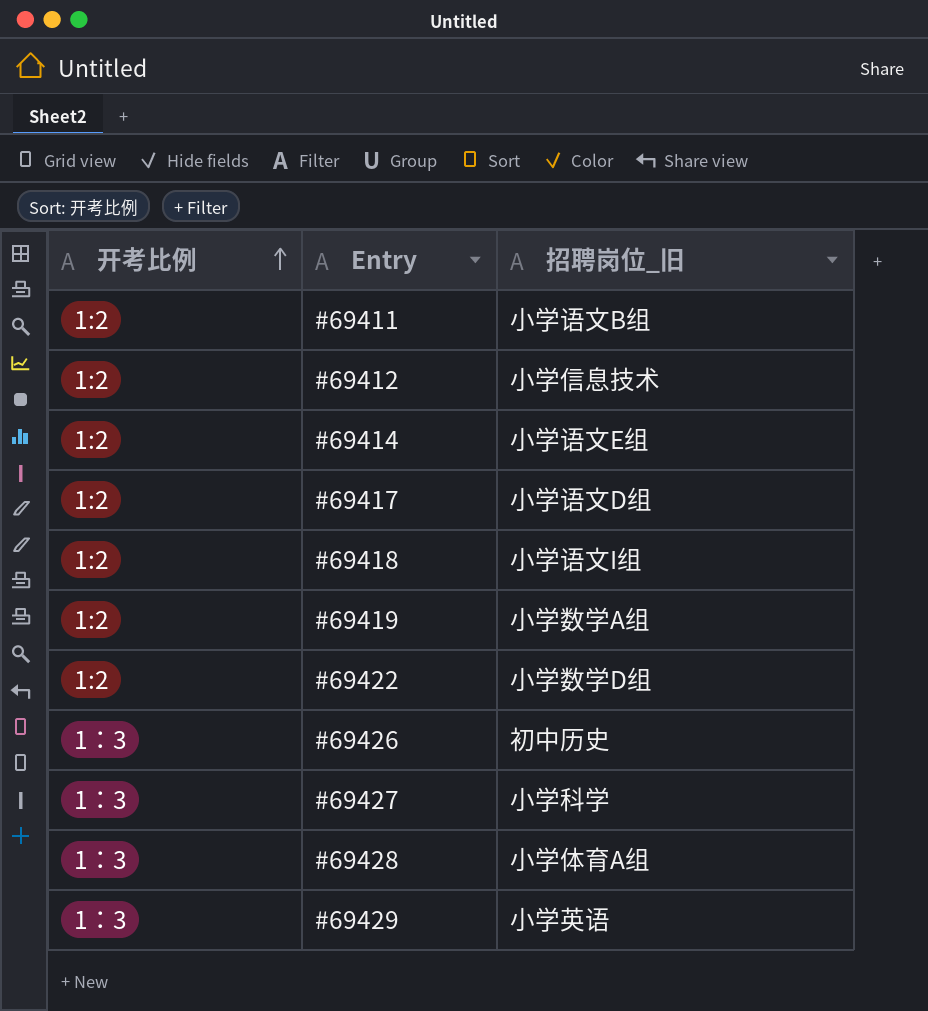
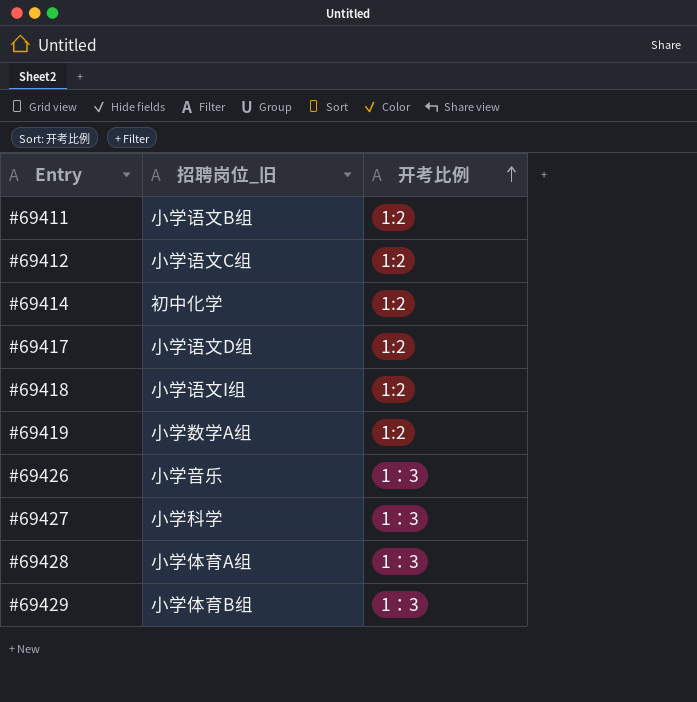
column 开考比例 | position: 1 -> 3
row #69422: 1:2 | 小学数学D组 -> none
#69412 | 招聘岗位_旧: 小学信息技术 -> 小学语文C组
#69414 | 招聘岗位_旧: 小学语文E组 -> 初中化学
#69426 | 招聘岗位_旧: 初中历史 -> 小学音乐
#69429 | 招聘岗位_旧: 小学英语 -> 小学体育B组

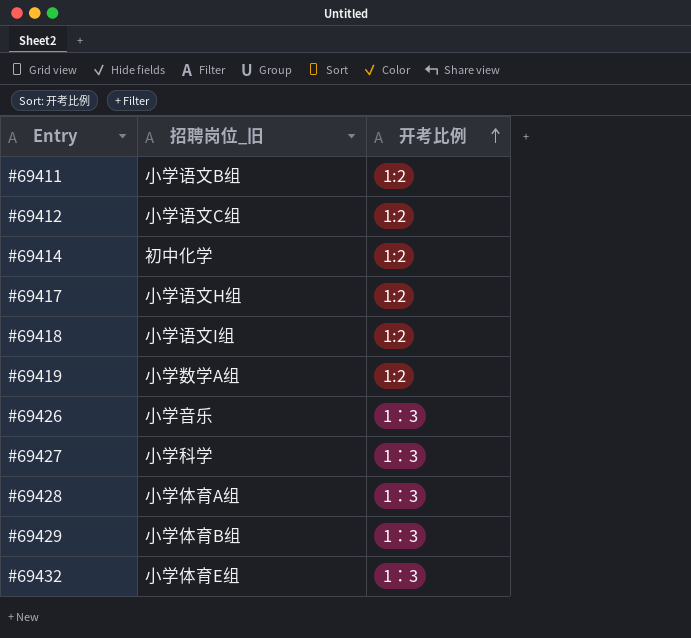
#69417 | 招聘岗位_旧: 小学语文D组 -> 小学语文H组
row #69432: none -> 小学体育E组 | 1：3

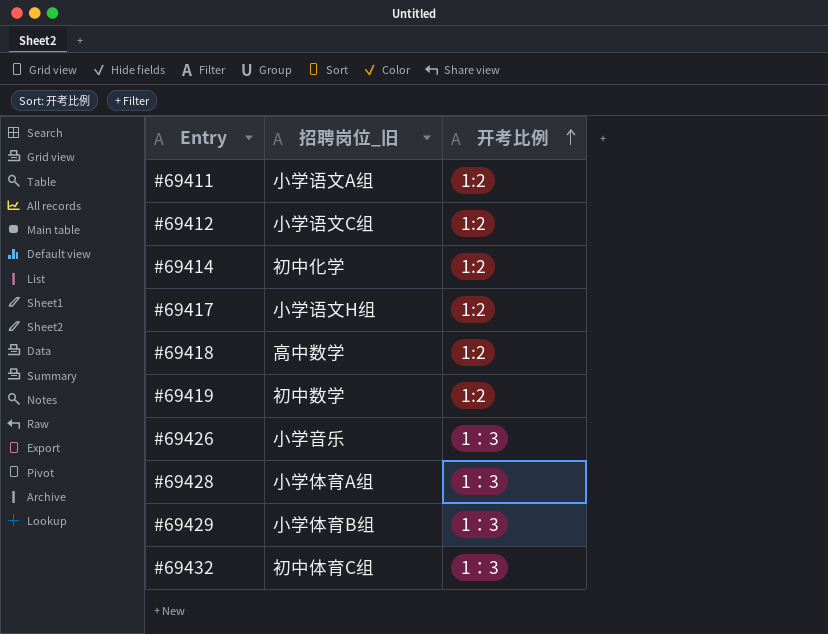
row #69427: 小学科学 | 1：3 -> none
#69411 | 招聘岗位_旧: 小学语文B组 -> 小学语文A组
#69418 | 招聘岗位_旧: 小学语文I组 -> 高中数学
#69419 | 招聘岗位_旧: 小学数学A组 -> 初中数学
#69432 | 招聘岗位_旧: 小学体育E组 -> 初中体育C组

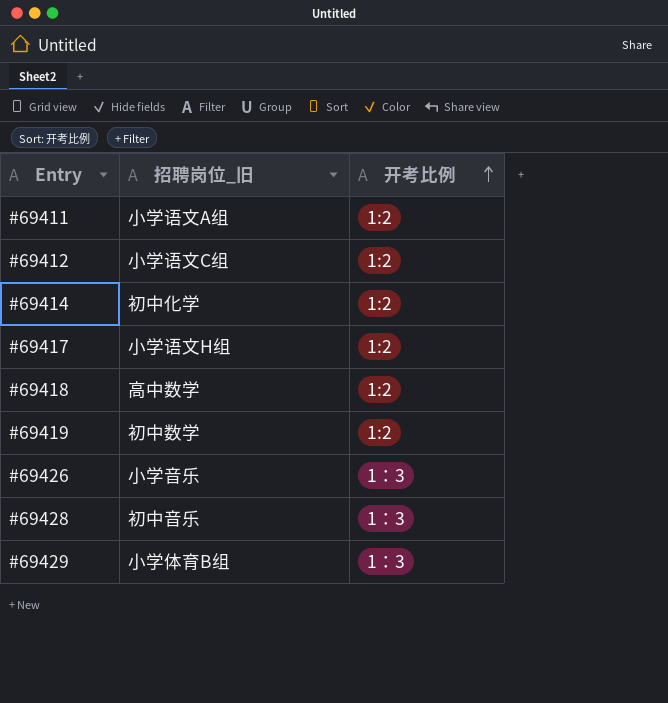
row #69432: 初中体育C组 | 1：3 -> none
#69428 | 招聘岗位_旧: 小学体育A组 -> 初中音乐

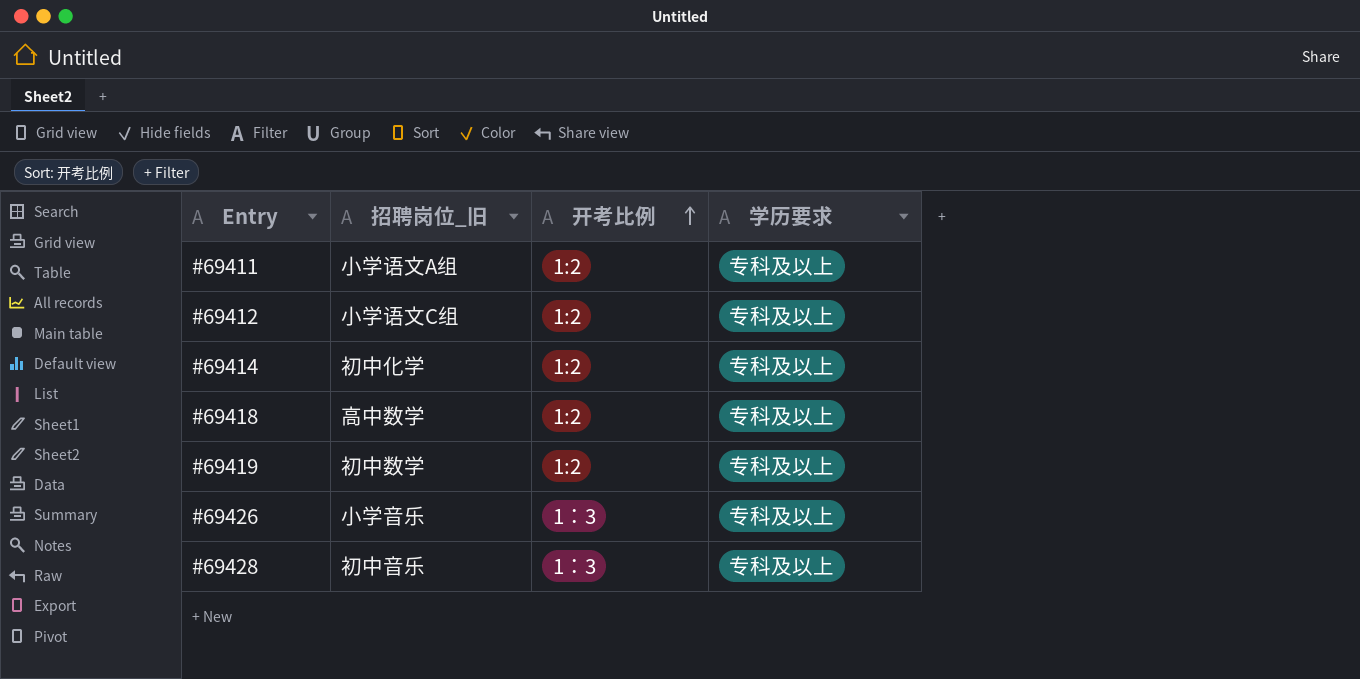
column 学历要求 | position: none -> 4
row #69417: 小学语文H组 | 1:2 -> none
row #69429: 小学体育B组 | 1：3 -> none

